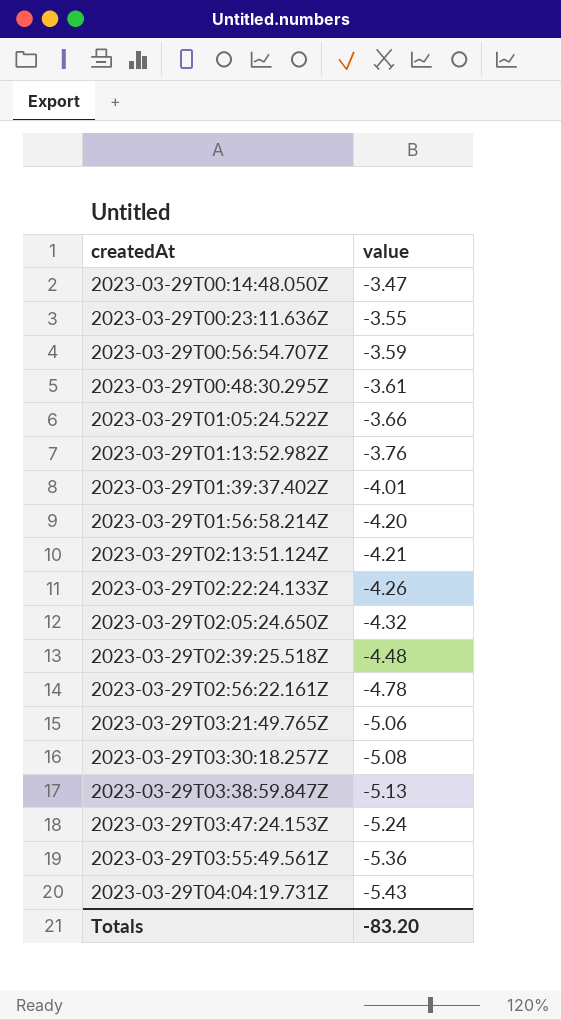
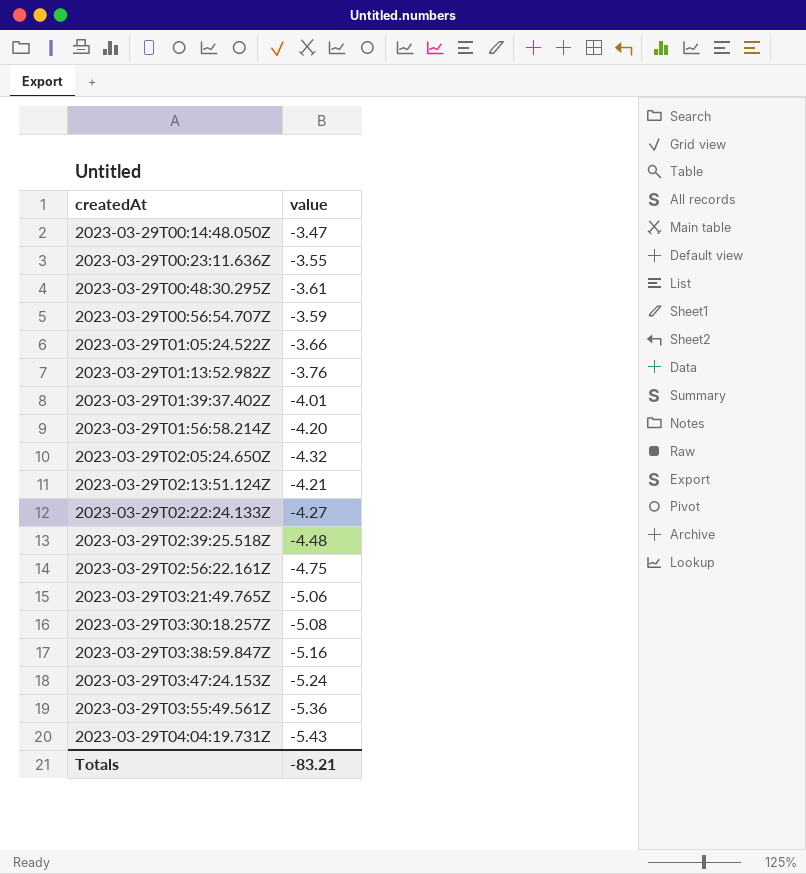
row order: value descending -> createdAt ascending
2023-03-29T02:22:24.133Z | value: -4.26 -> -4.27
2023-03-29T02:56:22.161Z | value: -4.78 -> -4.75
2023-03-29T03:38:59.847Z | value: -5.13 -> -5.16
Totals | value: -83.20 -> -83.21

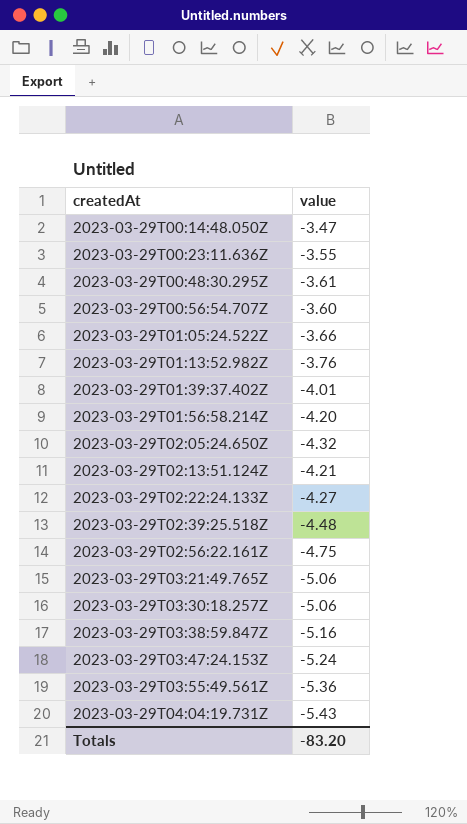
2023-03-29T00:56:54.707Z | value: -3.59 -> -3.60
2023-03-29T03:30:18.257Z | value: -5.08 -> -5.06
Totals | value: -83.21 -> -83.20

